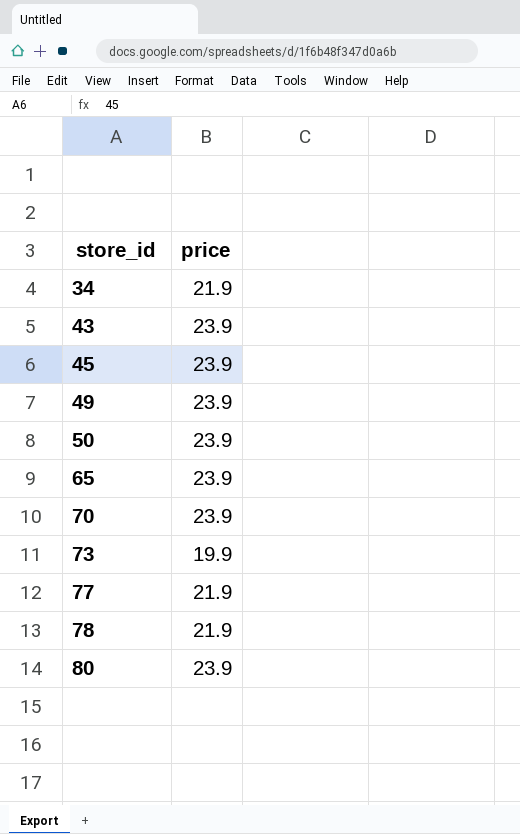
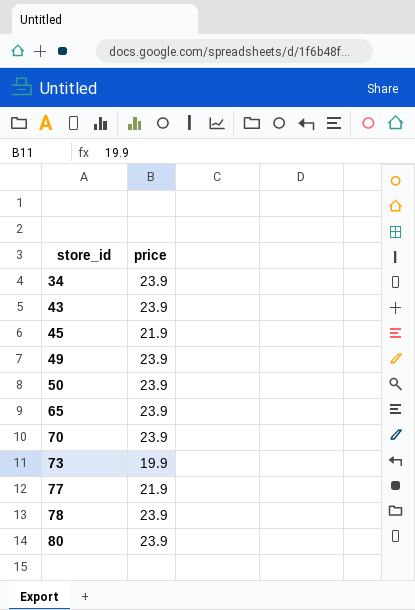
34 | price: 21.9 -> 23.9
45 | price: 23.9 -> 21.9
78 | price: 21.9 -> 23.9

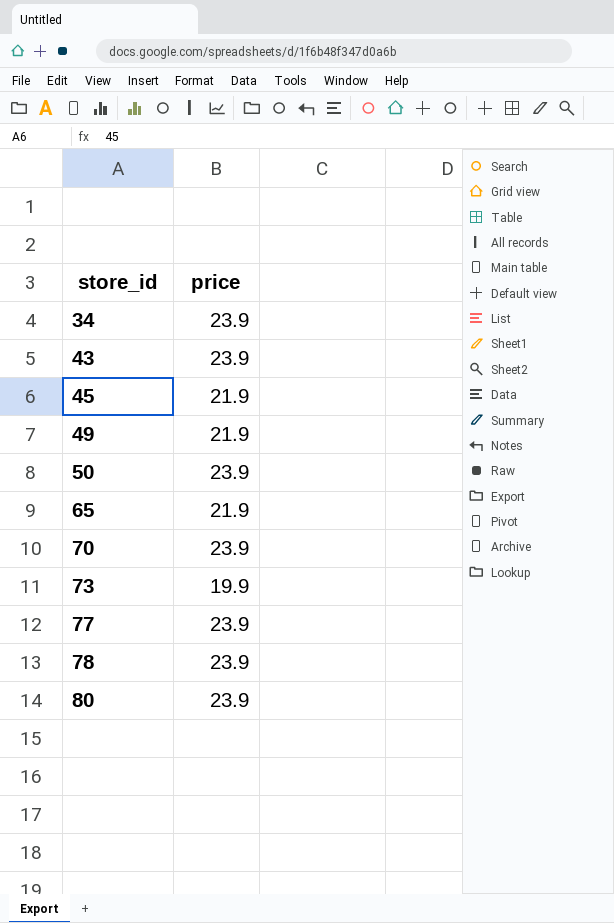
49 | price: 23.9 -> 21.9
65 | price: 23.9 -> 21.9
77 | price: 21.9 -> 23.9

